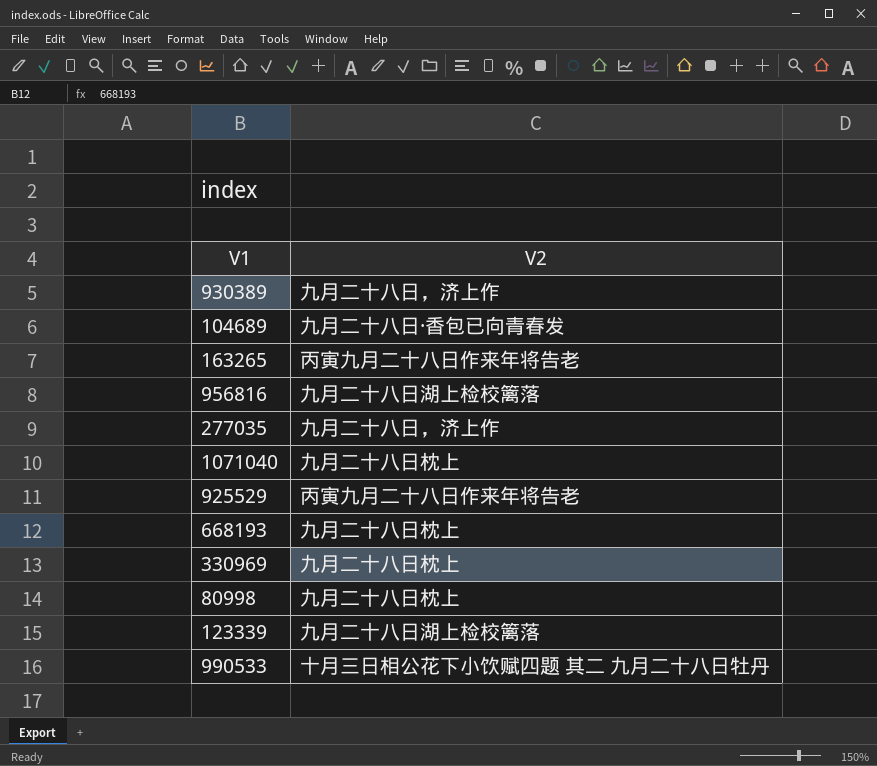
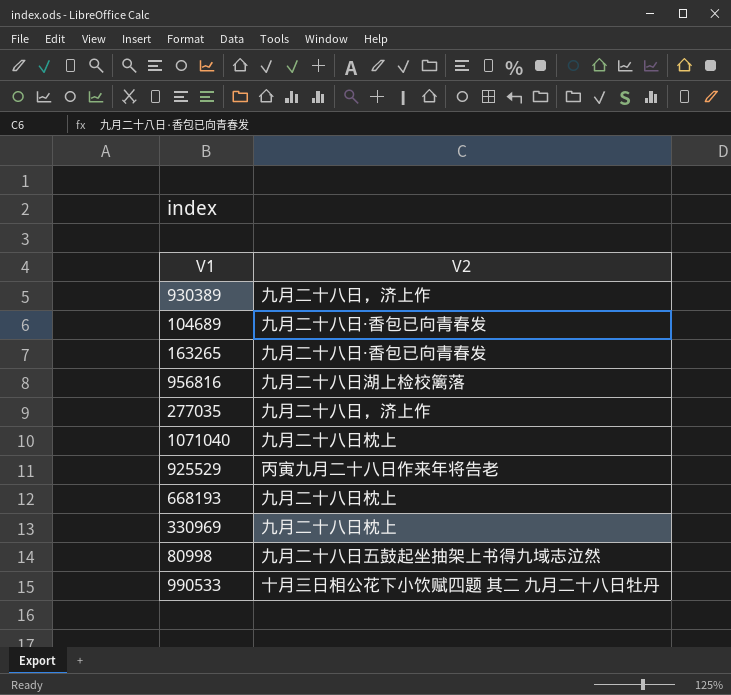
row 123339: 九月二十八日湖上检校篱落 -> none
163265 | V2: 丙寅九月二十八日作来年将告老 -> 九月二十八日·香包已向青春发
80998 | V2: 九月二十八日枕上 -> 九月二十八日五鼓起坐抽架上书得九域志泣然

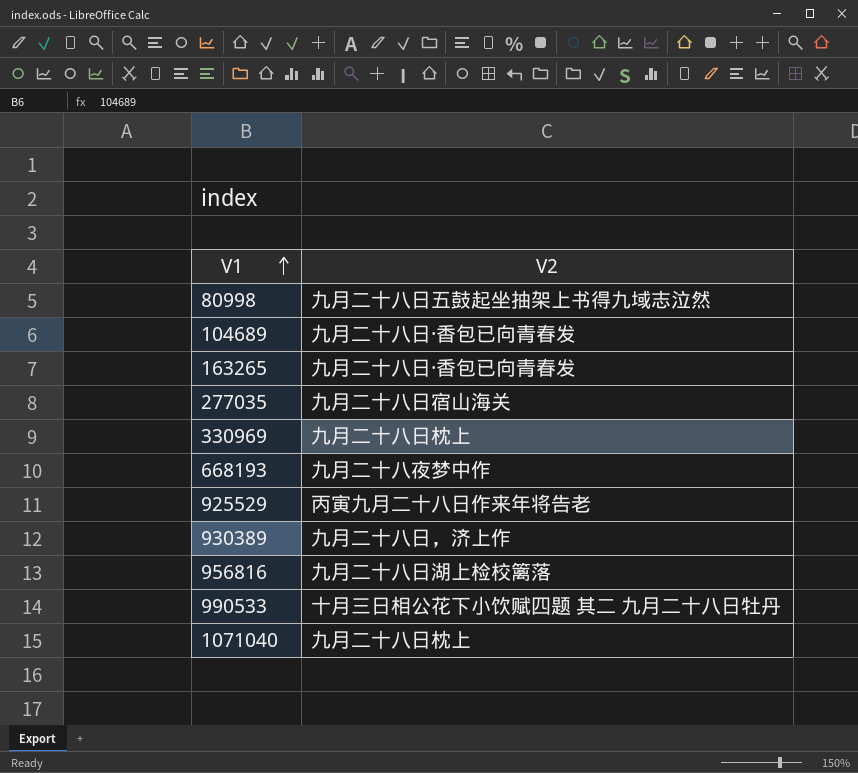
row order: none -> V1 ascending
277035 | V2: 九月二十八日，济上作 -> 九月二十八日宿山海关
668193 | V2: 九月二十八日枕上 -> 九月二十八夜梦中作

